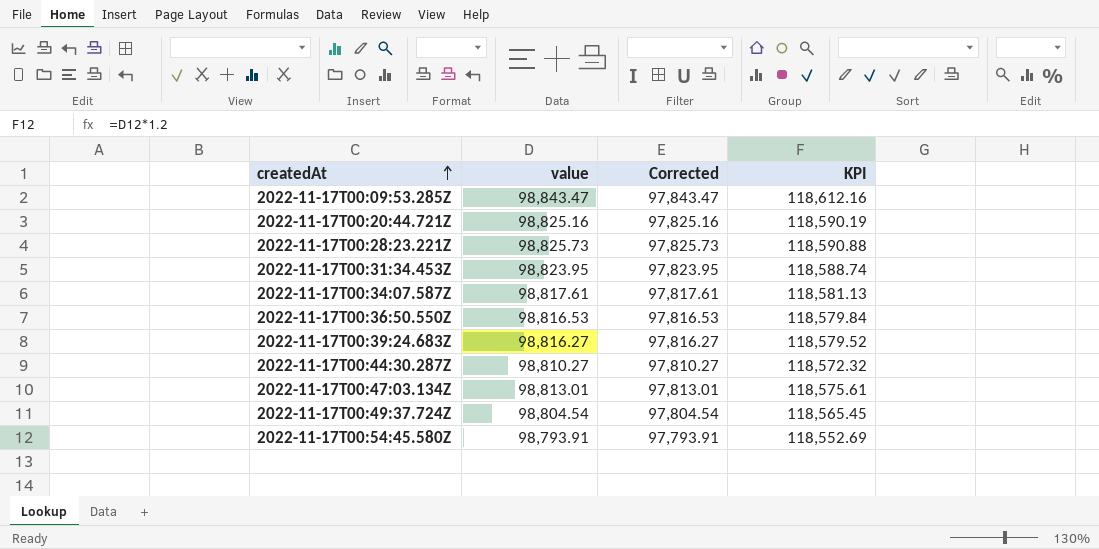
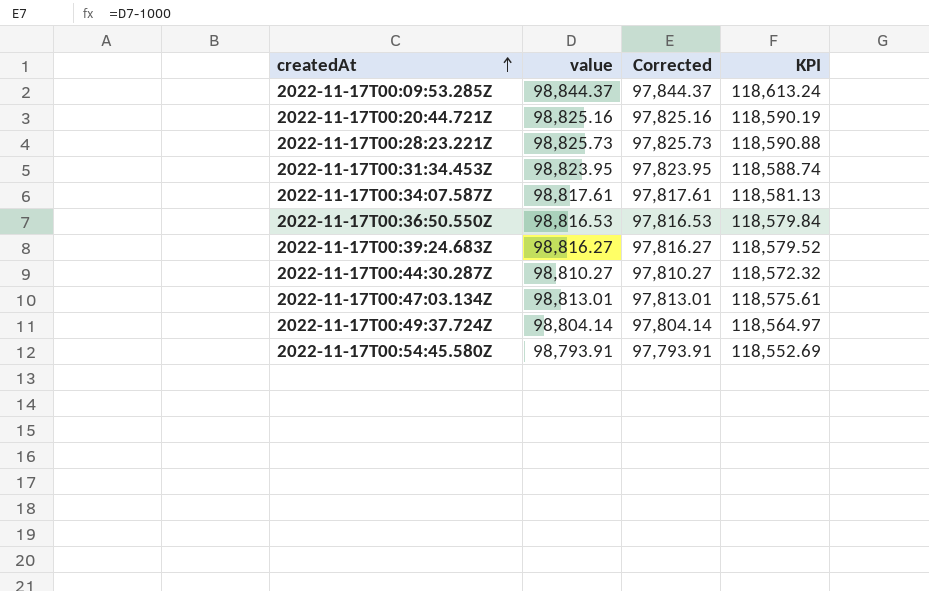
2022-11-17T00:09:53.285Z | value: 98,843.47 -> 98,844.37
2022-11-17T00:09:53.285Z | Corrected: 97,843.47 -> 97,844.37
2022-11-17T00:09:53.285Z | KPI: 118,612.16 -> 118,613.24
2022-11-17T00:49:37.724Z | value: 98,804.54 -> 98,804.14
2022-11-17T00:49:37.724Z | Corrected: 97,804.54 -> 97,804.14
2022-11-17T00:49:37.724Z | KPI: 118,565.45 -> 118,564.97

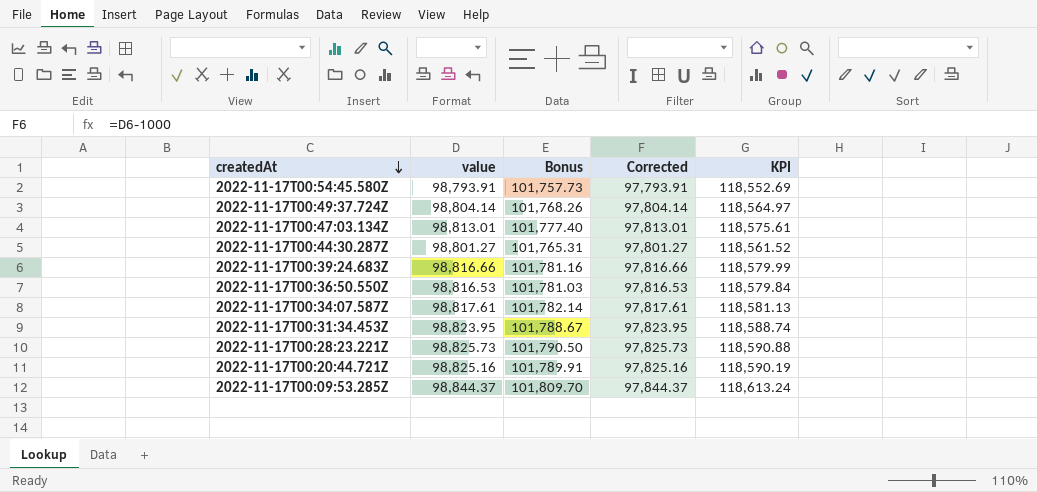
row order: createdAt ascending -> createdAt descending
column Bonus | formula: none -> [value] * 1.03
2022-11-17T00:44:30.287Z | value: 98,810.27 -> 98,801.27
2022-11-17T00:44:30.287Z | Corrected: 97,810.27 -> 97,801.27
2022-11-17T00:44:30.287Z | KPI: 118,572.32 -> 118,561.52
2022-11-17T00:39:24.683Z | value: 98,816.27 -> 98,816.66
2022-11-17T00:39:24.683Z | Corrected: 97,816.27 -> 97,816.66
2022-11-17T00:39:24.683Z | KPI: 118,579.52 -> 118,579.99

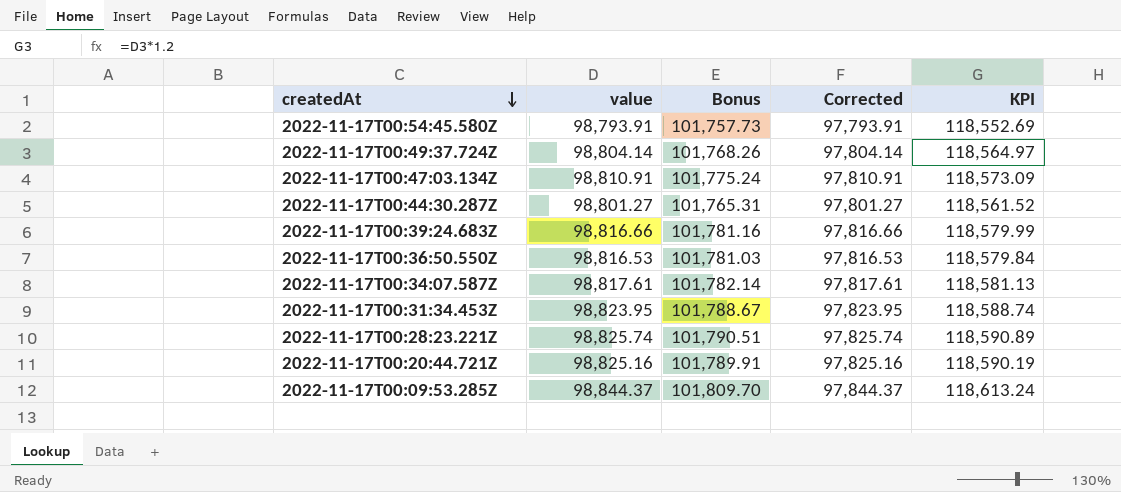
2022-11-17T00:47:03.134Z | value: 98,813.01 -> 98,810.91
2022-11-17T00:47:03.134Z | Bonus: 101,777.40 -> 101,775.24
2022-11-17T00:47:03.134Z | Corrected: 97,813.01 -> 97,810.91
2022-11-17T00:47:03.134Z | KPI: 118,575.61 -> 118,573.09
2022-11-17T00:28:23.221Z | value: 98,825.73 -> 98,825.74
2022-11-17T00:28:23.221Z | Bonus: 101,790.50 -> 101,790.51
2022-11-17T00:28:23.221Z | Corrected: 97,825.73 -> 97,825.74
2022-11-17T00:28:23.221Z | KPI: 118,590.88 -> 118,590.89

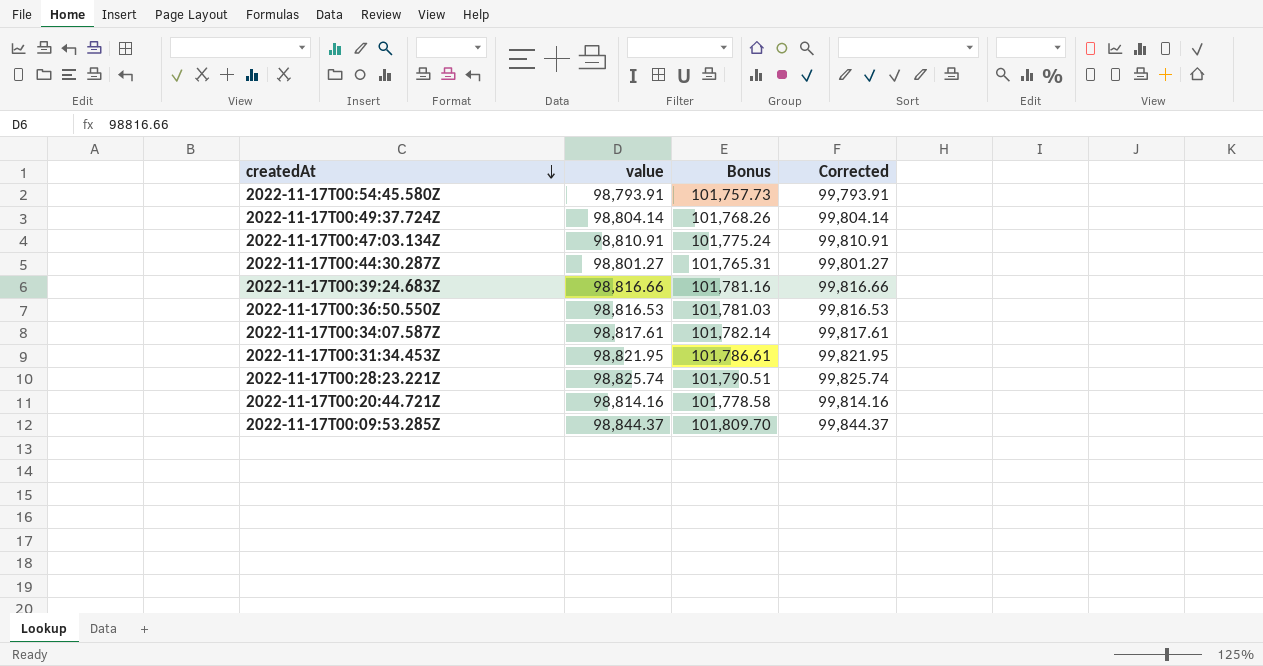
column KPI | formula: [value] * 1.2 -> none
column Corrected | formula: [value] - 1000 -> [value] + 1000
2022-11-17T00:31:34.453Z | value: 98,823.95 -> 98,821.95
2022-11-17T00:31:34.453Z | Bonus: 101,788.67 -> 101,786.61
2022-11-17T00:20:44.721Z | value: 98,825.16 -> 98,814.16
2022-11-17T00:20:44.721Z | Bonus: 101,789.91 -> 101,778.58

